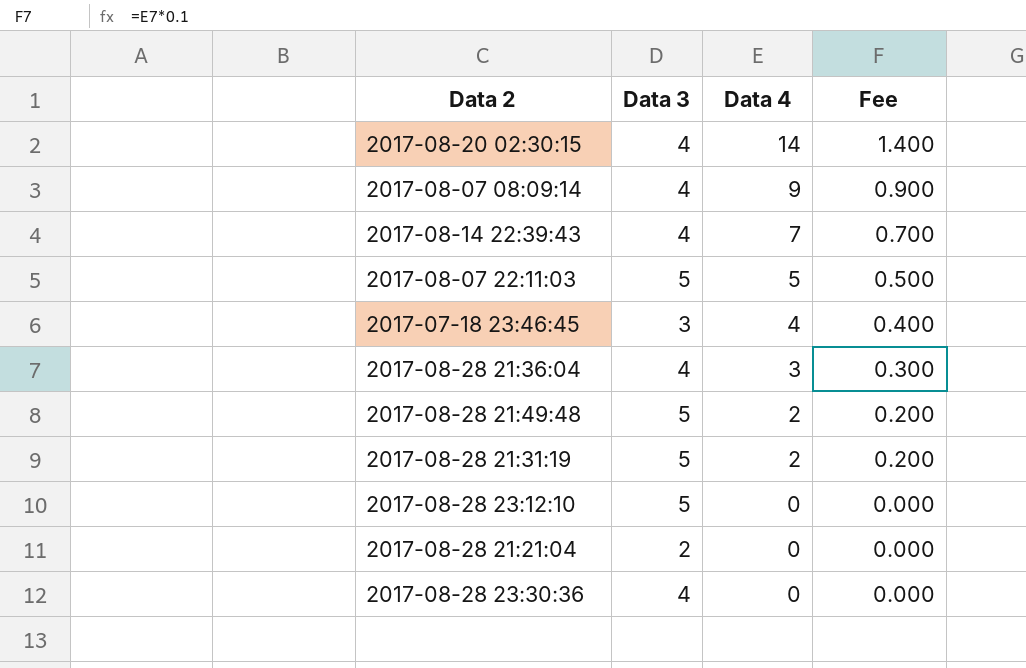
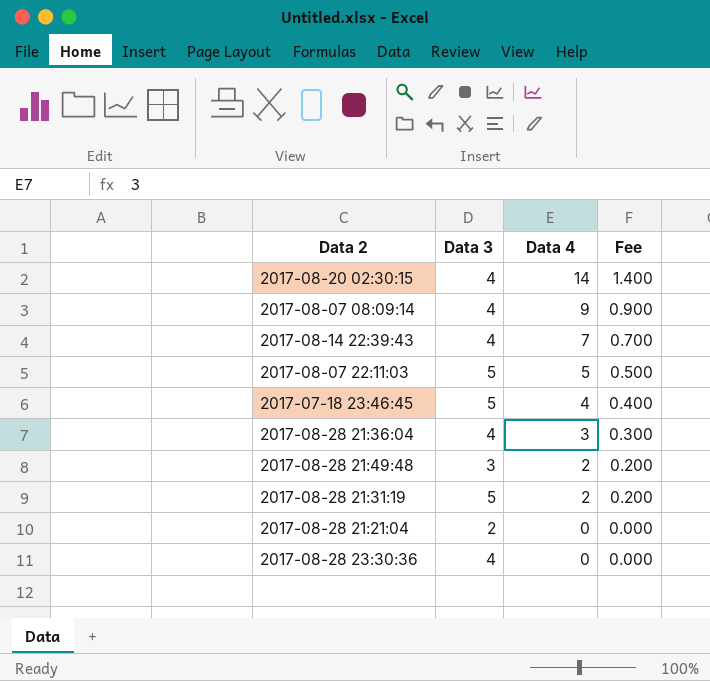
row 2017-08-28 23:12:10: 5 | 0 | 0.000 -> none
2017-07-18 23:46:45 | Data 3: 3 -> 5
2017-08-28 21:49:48 | Data 3: 5 -> 3

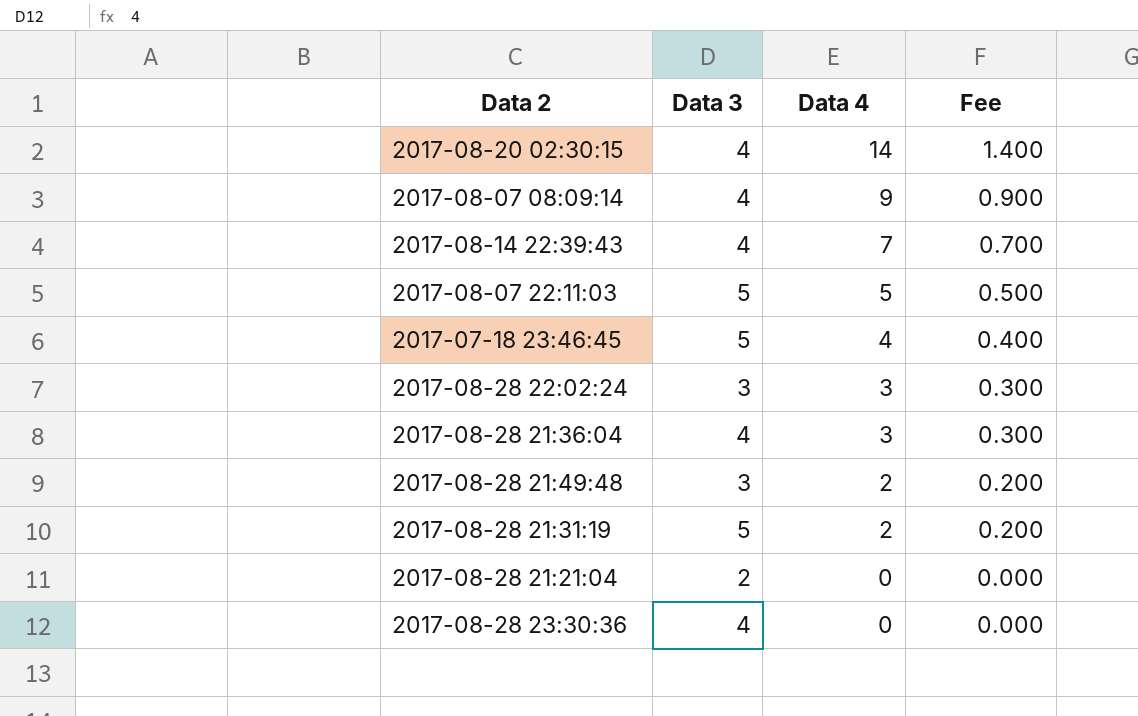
row 2017-08-28 22:02:24: none -> 3 | 3 | 0.300

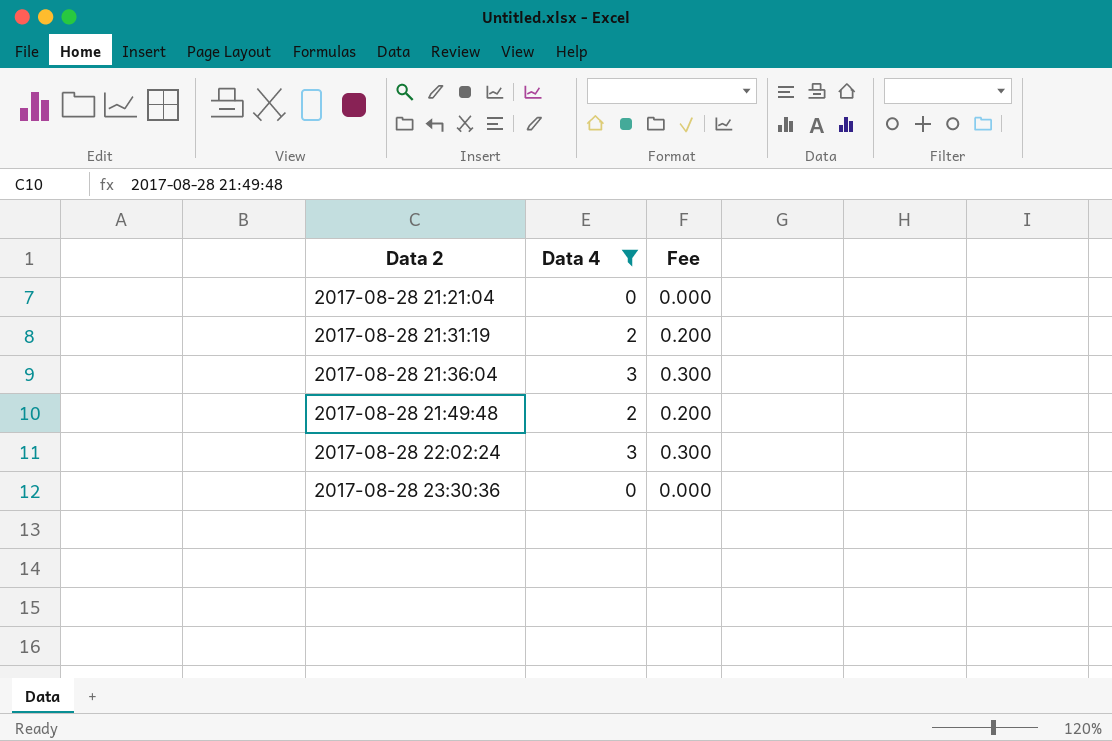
filter: none -> Data 4 <= 3
row order: Data 4 descending -> Data 2 ascending
column Data 3 | position: 2 -> none

